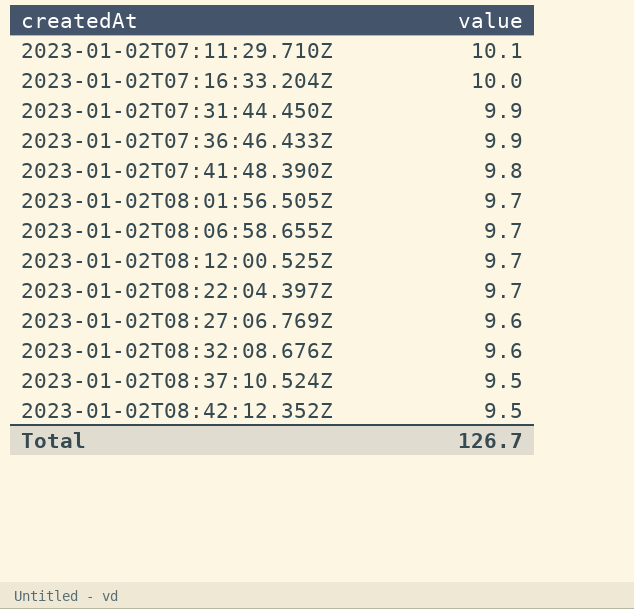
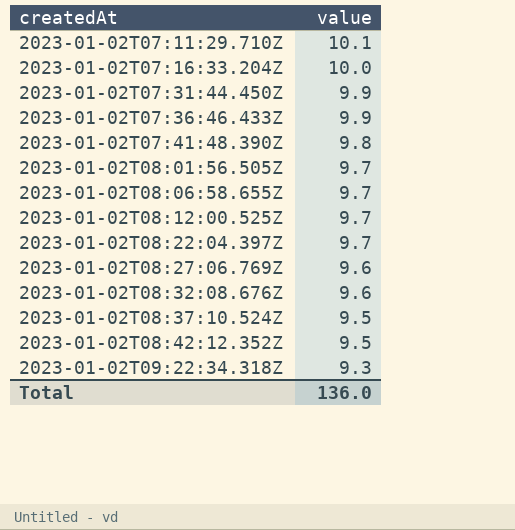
row 2023-01-02T09:22:34.318Z: none -> 9.3
Total | value: 126.7 -> 136.0

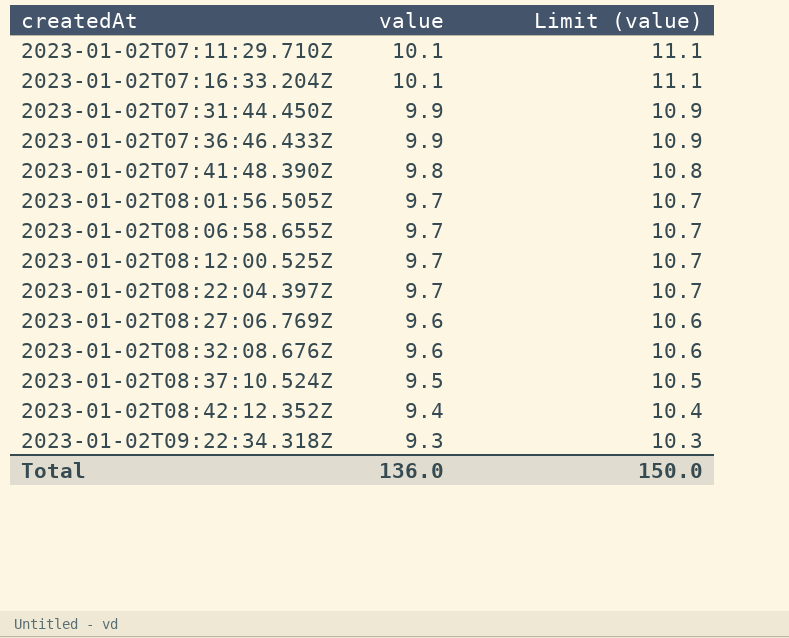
column Limit (value) | formula: none -> [value] + 1
2023-01-02T07:16:33.204Z | value: 10.0 -> 10.1
2023-01-02T08:42:12.352Z | value: 9.5 -> 9.4

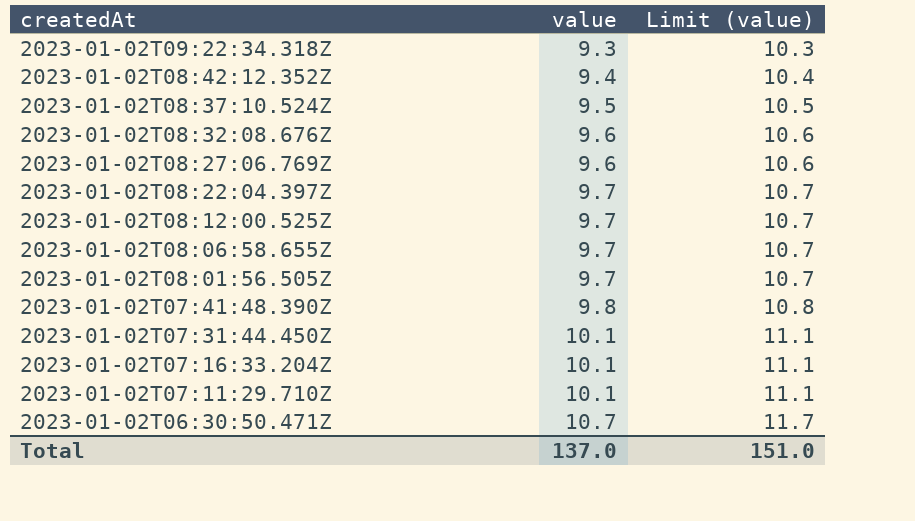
row order: createdAt ascending -> createdAt descending
row 2023-01-02T07:36:46.433Z: 9.9 | 10.9 -> none
2023-01-02T07:31:44.450Z | value: 9.9 -> 10.1
2023-01-02T07:31:44.450Z | Limit (value): 10.9 -> 11.1
row 2023-01-02T06:30:50.471Z: none -> 10.7 | 11.7
Total | value: 136.0 -> 137.0
Total | Limit (value): 150.0 -> 151.0

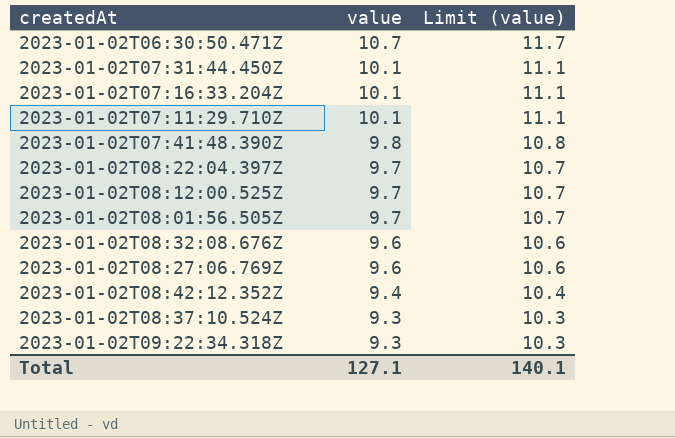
row order: createdAt descending -> value descending
row 2023-01-02T08:06:58.655Z: 9.7 | 10.7 -> none
2023-01-02T08:37:10.524Z | value: 9.5 -> 9.3
2023-01-02T08:37:10.524Z | Limit (value): 10.5 -> 10.3
Total | value: 137.0 -> 127.1
Total | Limit (value): 151.0 -> 140.1

